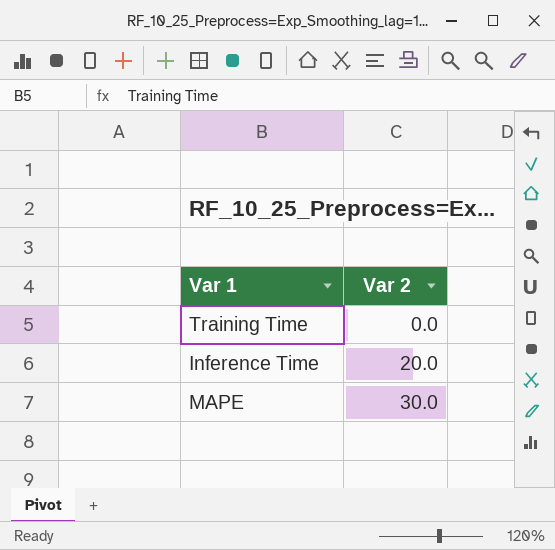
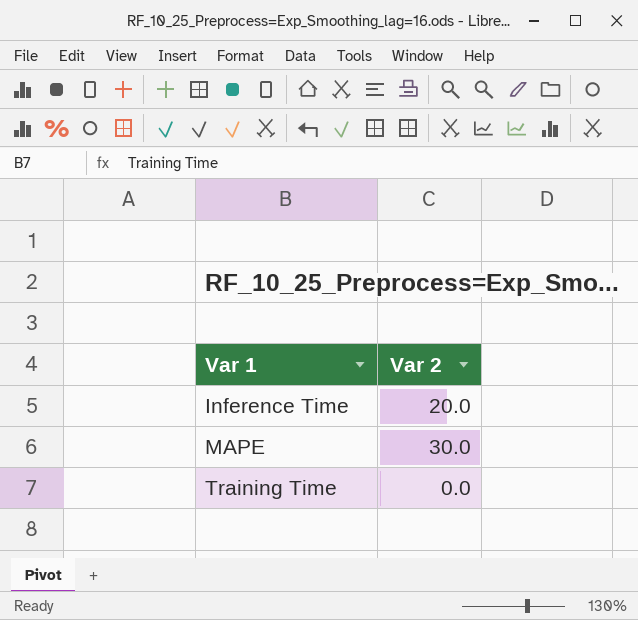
row order: Var 2 ascending -> Var 1 ascending

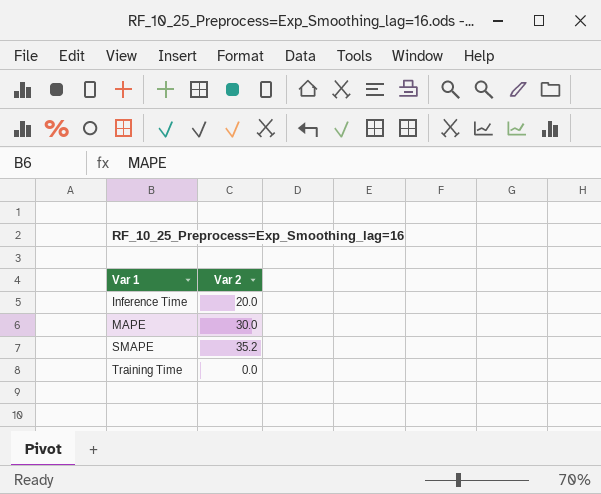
row SMAPE: none -> 35.2

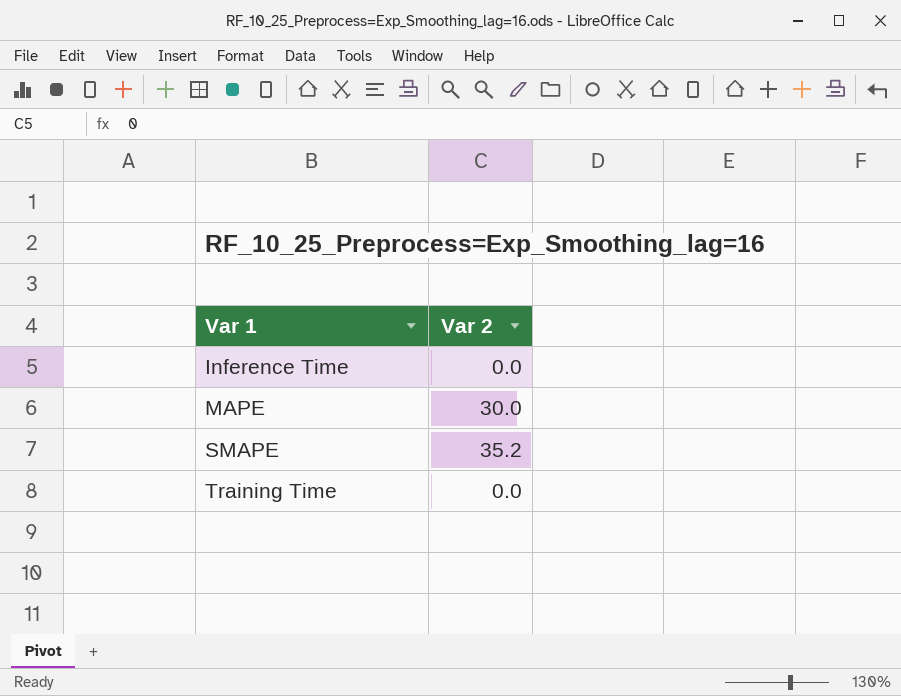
Inference Time | Var 2: 20.0 -> 0.0

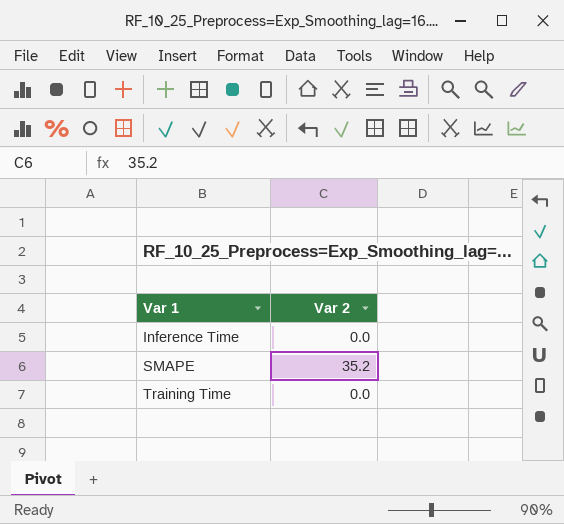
row MAPE: 30.0 -> none

